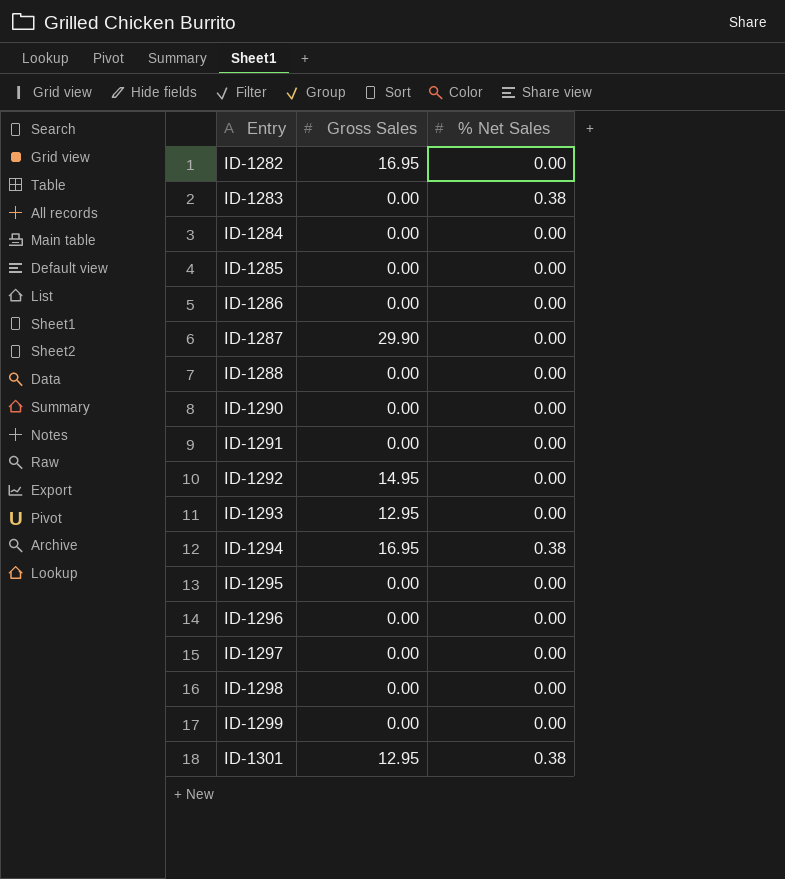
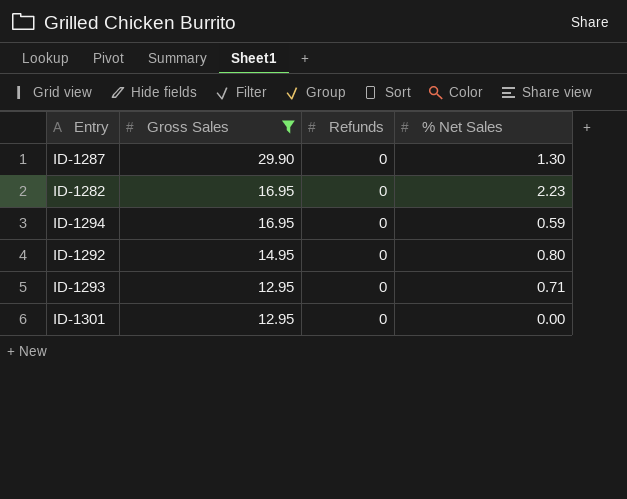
filter: none -> Gross Sales != 0.00
row order: Entry ascending -> Gross Sales descending
column Refunds | position: none -> 3
ID-1287 | % Net Sales: 0.00 -> 1.30
ID-1282 | % Net Sales: 0.00 -> 2.23
ID-1294 | % Net Sales: 0.38 -> 0.59
ID-1292 | % Net Sales: 0.00 -> 0.80
ID-1293 | % Net Sales: 0.00 -> 0.71
ID-1301 | % Net Sales: 0.38 -> 0.00

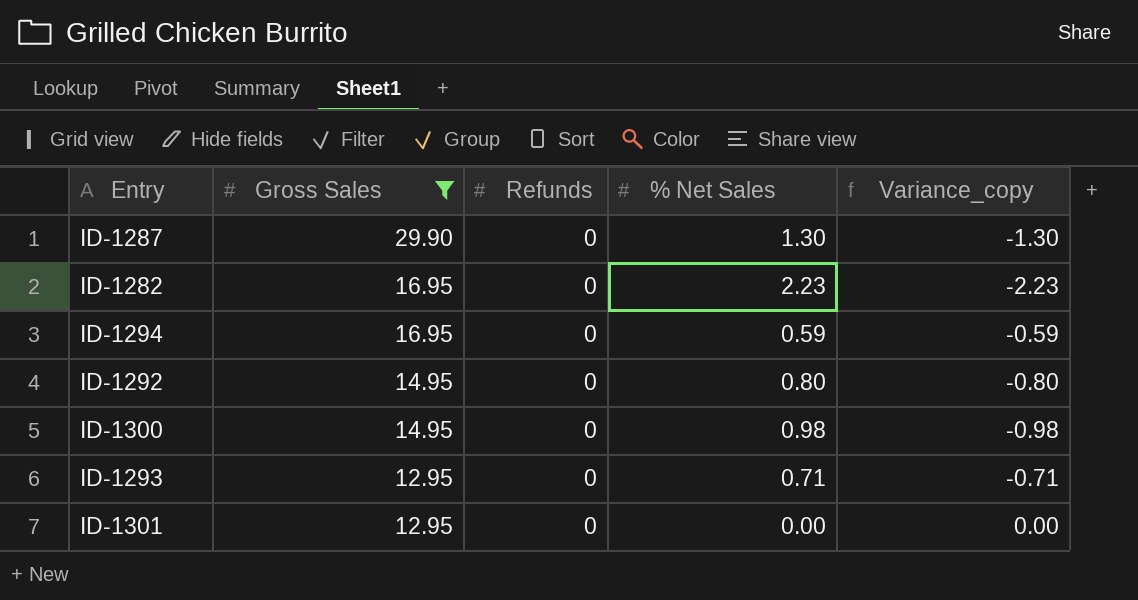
column Variance_copy | formula: none -> [Refunds] - [% Net Sales]
row ID-1300: none -> 14.95 | 0 | 0.98 | -0.98

